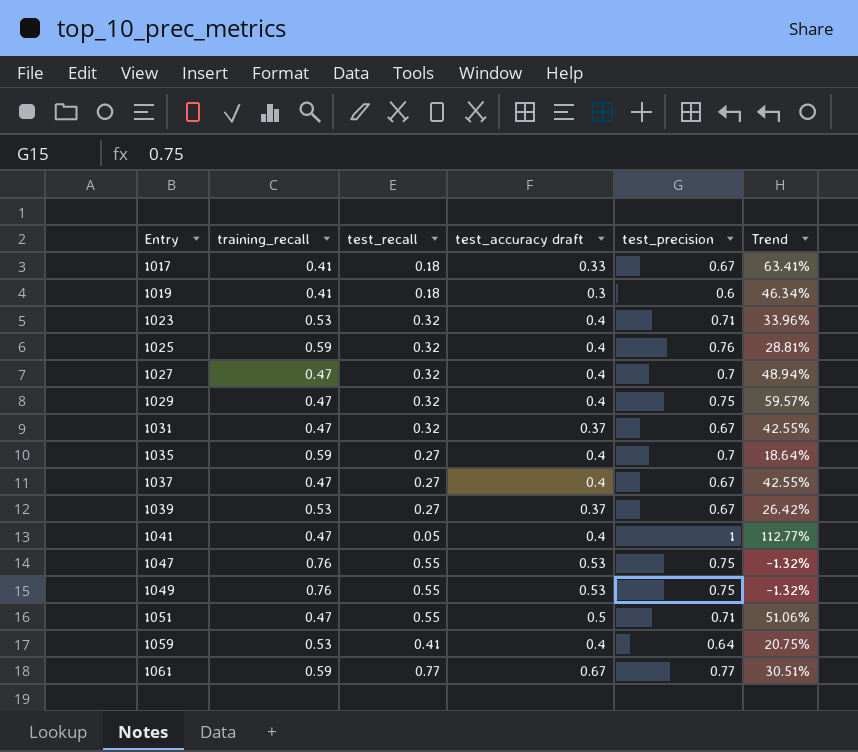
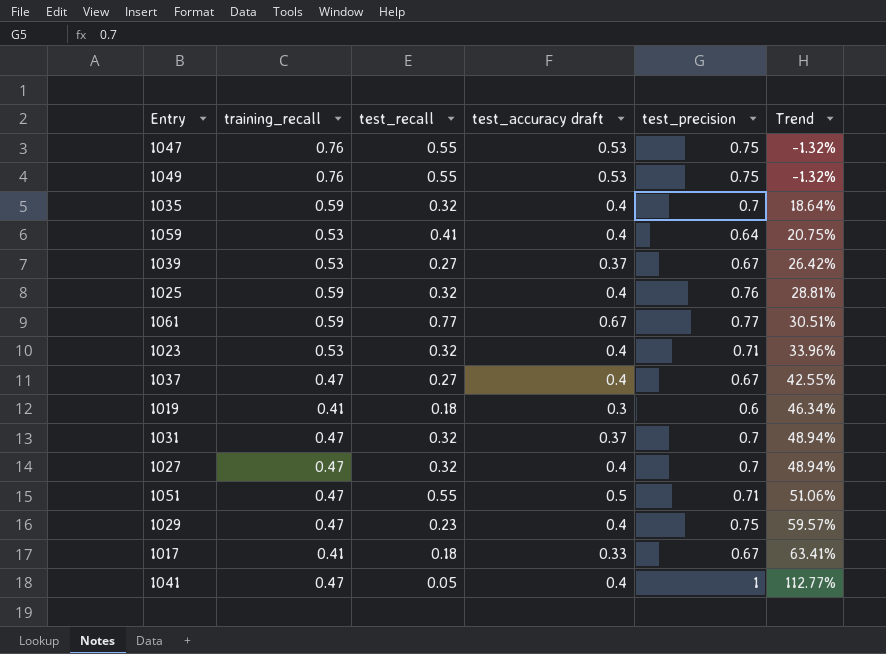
row order: Entry ascending -> Trend ascending
1035 | test_recall: 0.27 -> 0.32
1031 | test_precision: 0.67 -> 0.7
1031 | Trend: 42.55% -> 48.94%
1029 | test_recall: 0.32 -> 0.23

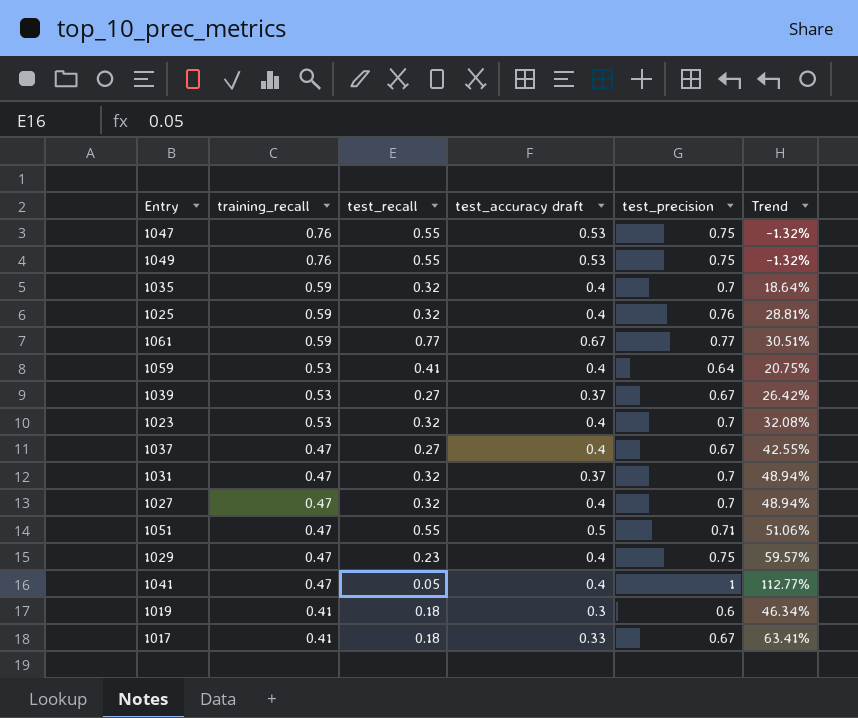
row order: Trend ascending -> training_recall descending
1023 | test_precision: 0.71 -> 0.7
1023 | Trend: 33.96% -> 32.08%

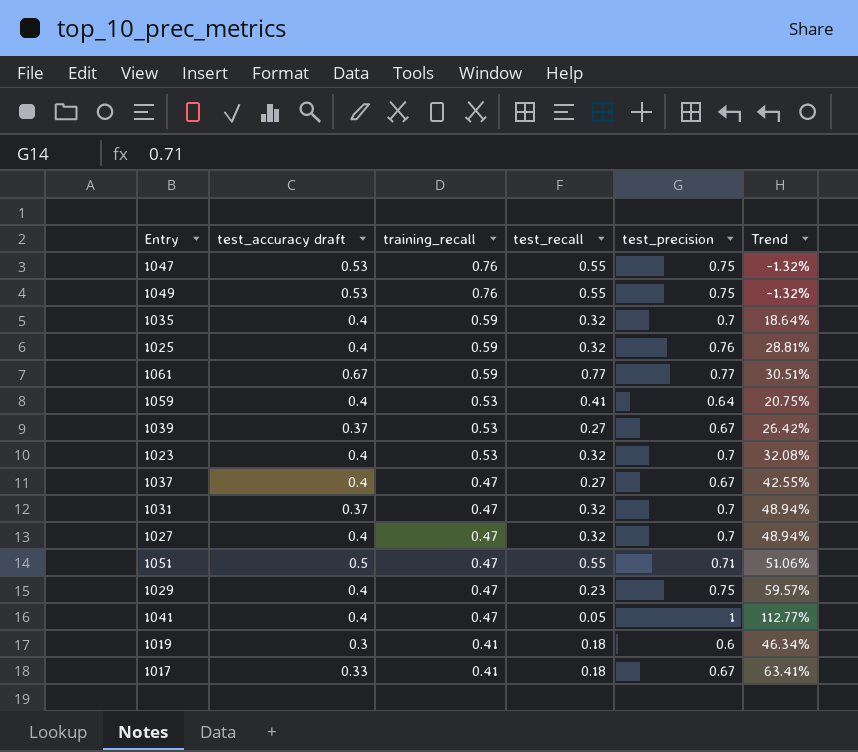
column test_accuracy draft | position: 4 -> 2

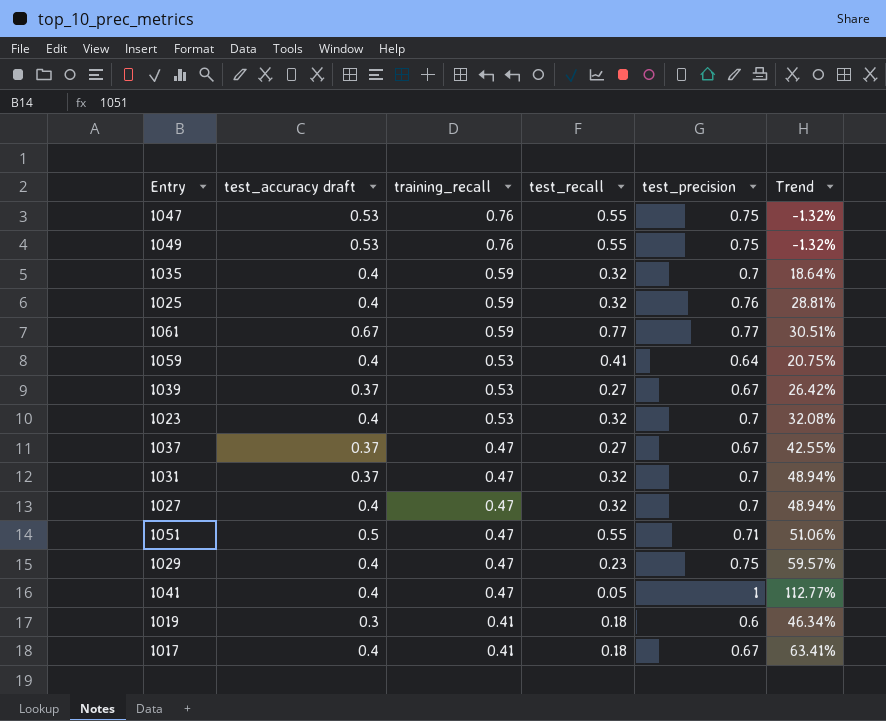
1037 | test_accuracy draft: 0.4 -> 0.37
1017 | test_accuracy draft: 0.33 -> 0.4

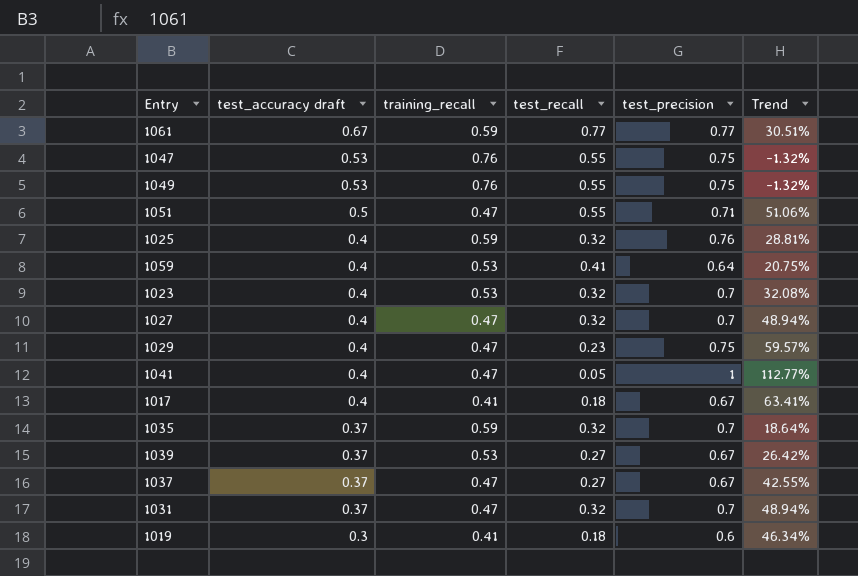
row order: training_recall descending -> test_accuracy draft descending
1035 | test_accuracy draft: 0.4 -> 0.37

